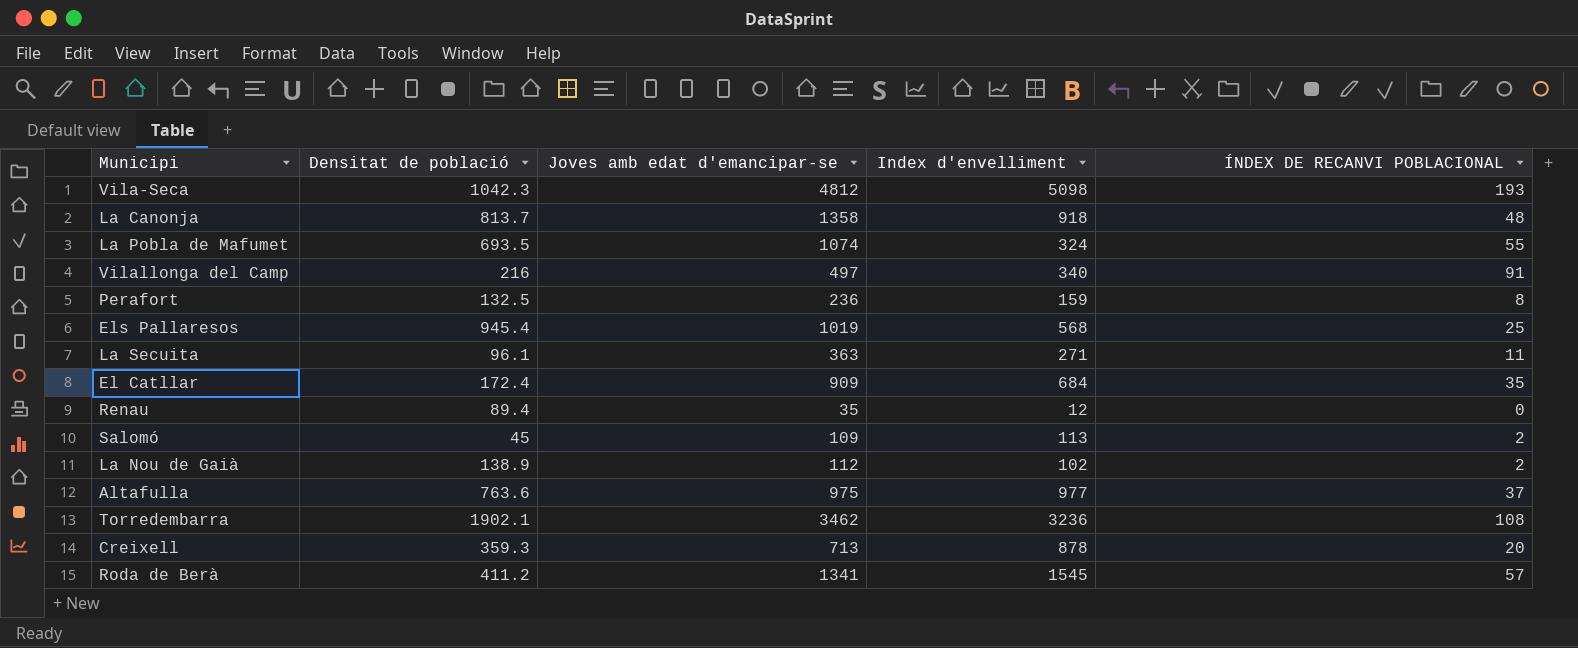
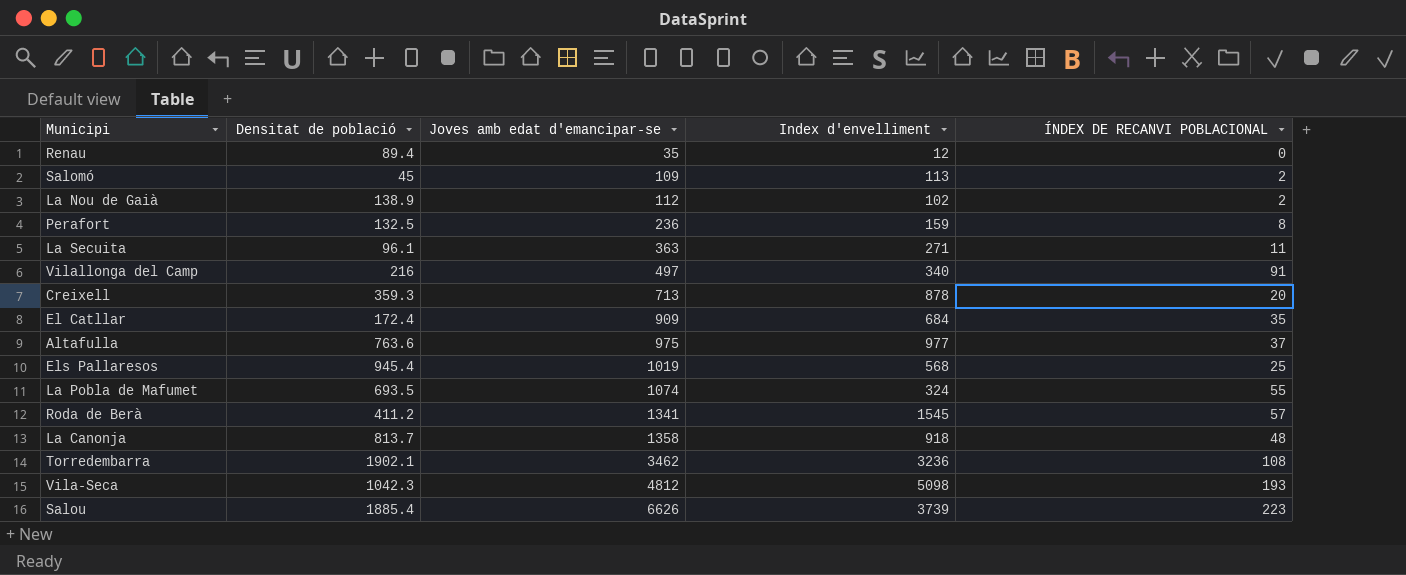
row order: none -> Joves amb edat d'emancipar-se ascending
row Salou: none -> 1885.4 | 6626 | 3739 | 223

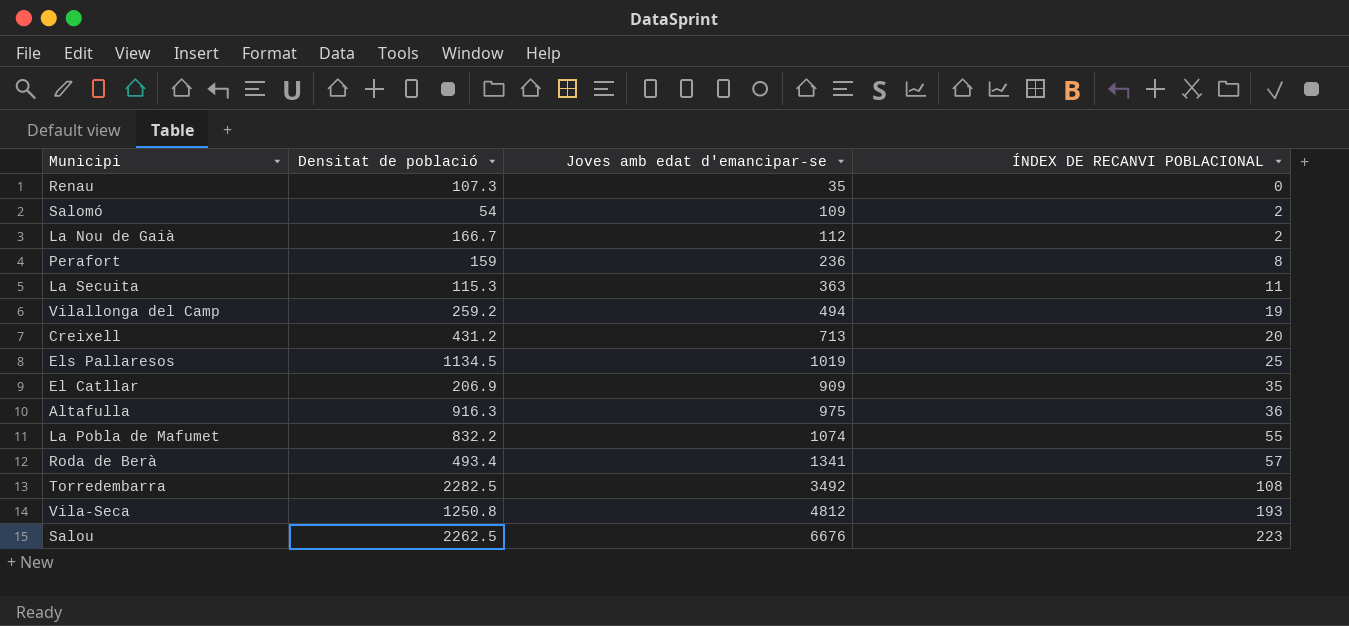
row order: Joves amb edat d'emancipar-se ascending -> ÍNDEX DE RECANVI POBLACIONAL ascending
column Index d'envelliment | position: 4 -> none
row La Canonja: 813.7 | 1358 | 918 | 48 -> none
Renau | Densitat de població: 89.4 -> 107.3
Salomó | Densitat de població: 45 -> 54
La Nou de Gaià | Densitat de població: 138.9 -> 166.7
Perafort | Densitat de població: 132.5 -> 159
La Secuita | Densitat de població: 96.1 -> 115.3
Vilallonga del Camp | Densitat de població: 216 -> 259.2
Vilallonga del Camp | Joves amb edat d'emancipar-se: 497 -> 494
Vilallonga del Camp | ÍNDEX DE RECANVI POBLACIONAL: 91 -> 19
Creixell | Densitat de població: 359.3 -> 431.2
Els Pallaresos | Densitat de població: 945.4 -> 1134.5
El Catllar | Densitat de població: 172.4 -> 206.9
Altafulla | Densitat de població: 763.6 -> 916.3
Altafulla | ÍNDEX DE RECANVI POBLACIONAL: 37 -> 36
La Pobla de Mafumet | Densitat de població: 693.5 -> 832.2
Roda de Berà | Densitat de població: 411.2 -> 493.4
Torredembarra | Densitat de població: 1902.1 -> 2282.5
Torredembarra | Joves amb edat d'emancipar-se: 3462 -> 3492
Vila-Seca | Densitat de població: 1042.3 -> 1250.8
Salou | Densitat de població: 1885.4 -> 2262.5
Salou | Joves amb edat d'emancipar-se: 6626 -> 6676

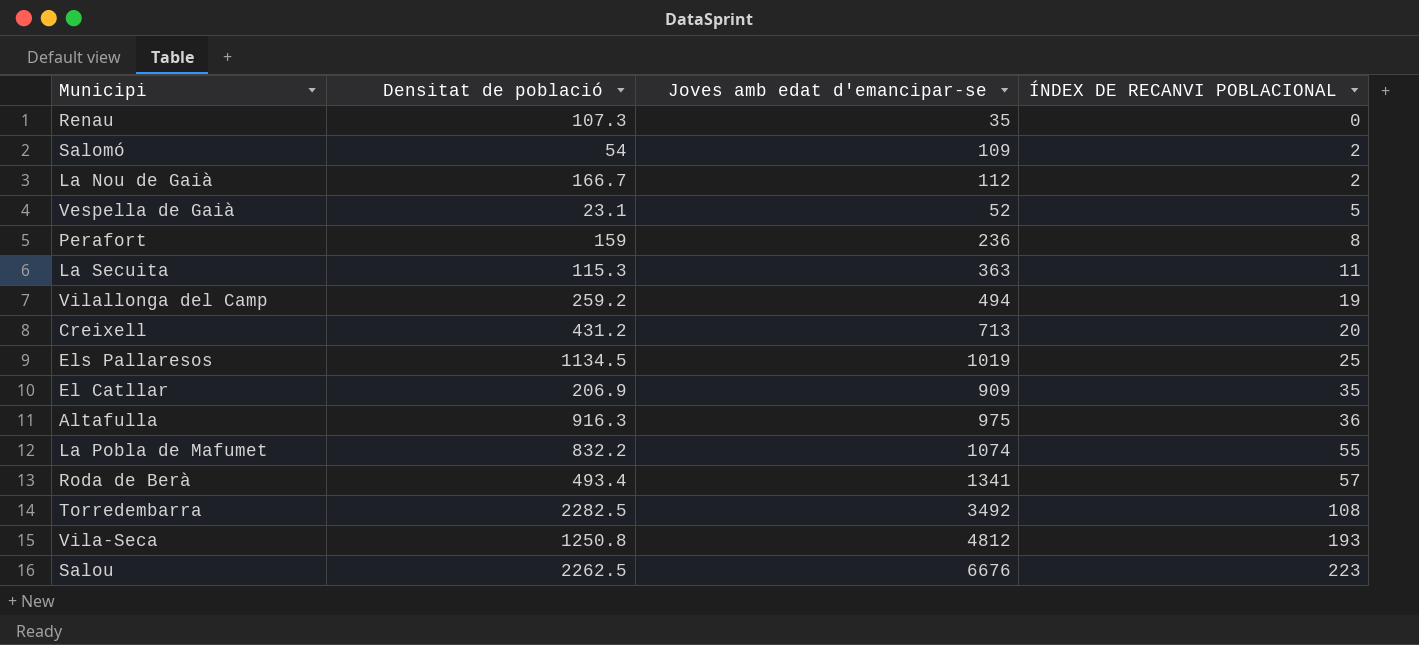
row Vespella de Gaià: none -> 23.1 | 52 | 5

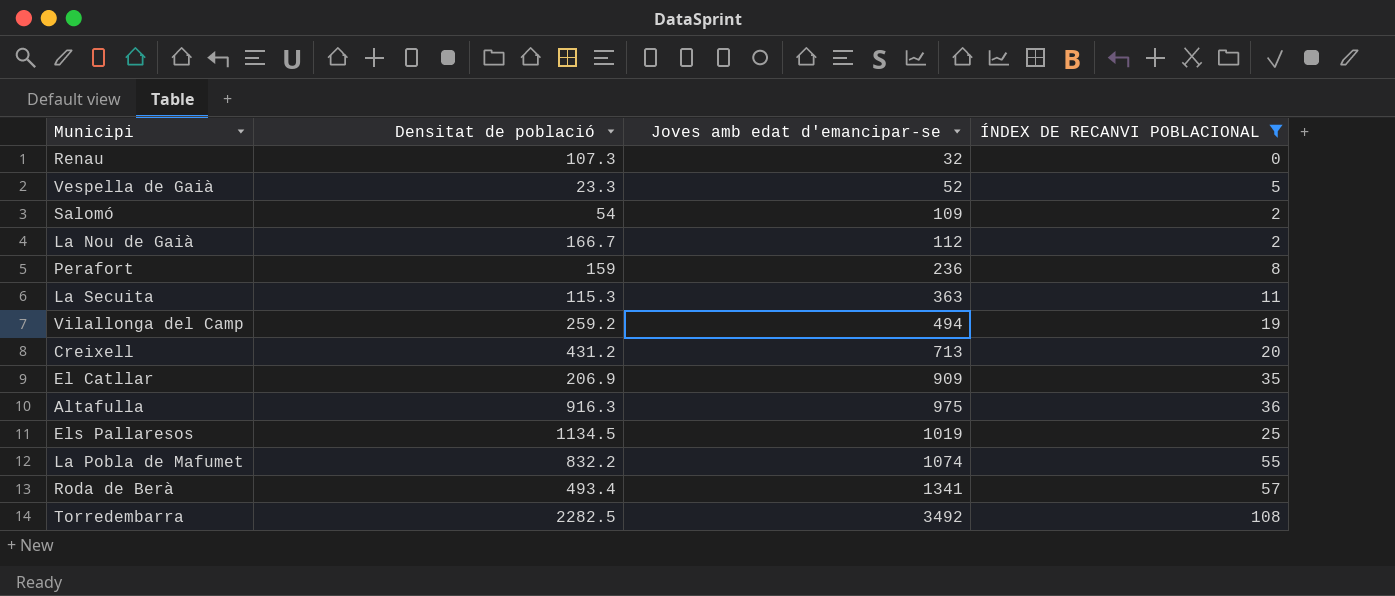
filter: none -> ÍNDEX DE RECANVI POBLACIONAL <= 108
row order: ÍNDEX DE RECANVI POBLACIONAL ascending -> Joves amb edat d'emancipar-se ascending
Renau | Joves amb edat d'emancipar-se: 35 -> 32
Vespella de Gaià | Densitat de població: 23.1 -> 23.3

